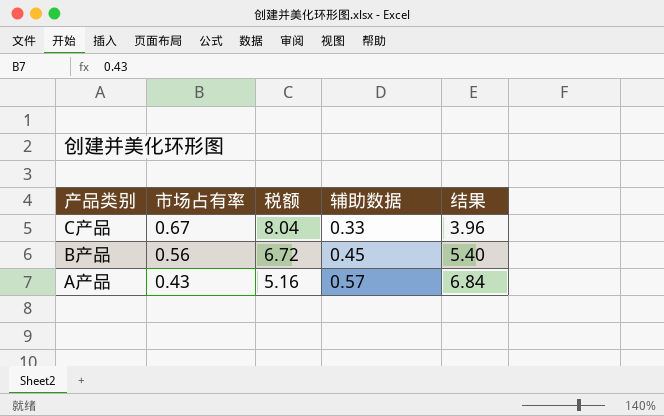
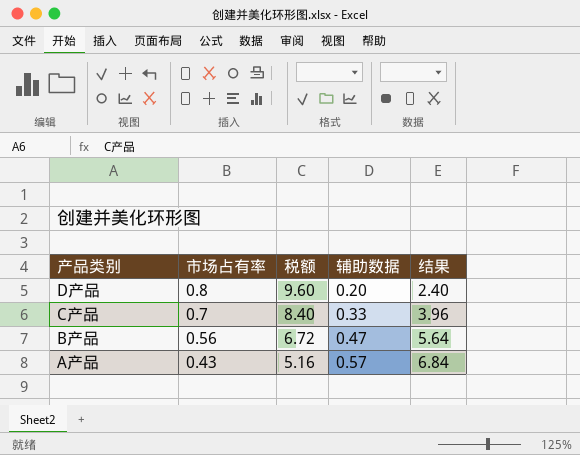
row D产品: none -> 0.8 | 9.60 | 0.20 | 2.40
C产品 | 市场占有率: 0.67 -> 0.7
C产品 | 税额: 8.04 -> 8.40
B产品 | 辅助数据: 0.45 -> 0.47
B产品 | 结果: 5.40 -> 5.64

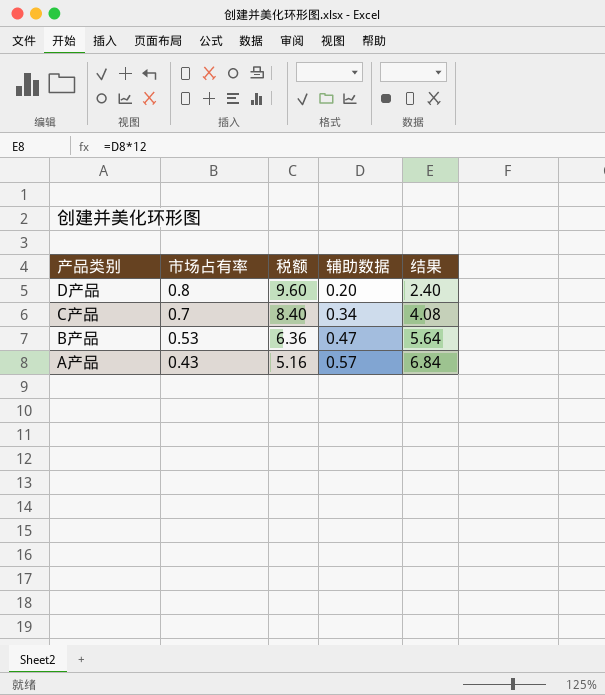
C产品 | 辅助数据: 0.33 -> 0.34
C产品 | 结果: 3.96 -> 4.08
B产品 | 市场占有率: 0.56 -> 0.53
B产品 | 税额: 6.72 -> 6.36

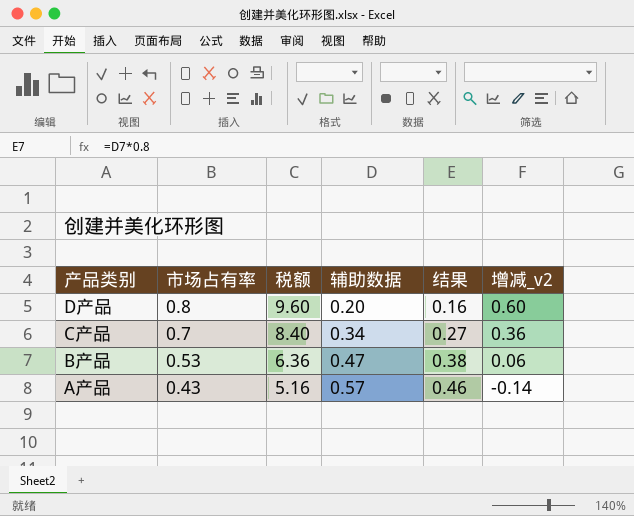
column 结果 | formula: [辅助数据] * 12 -> [辅助数据] * 0.8
column 增减_v2 | formula: none -> [市场占有率] - [辅助数据]

